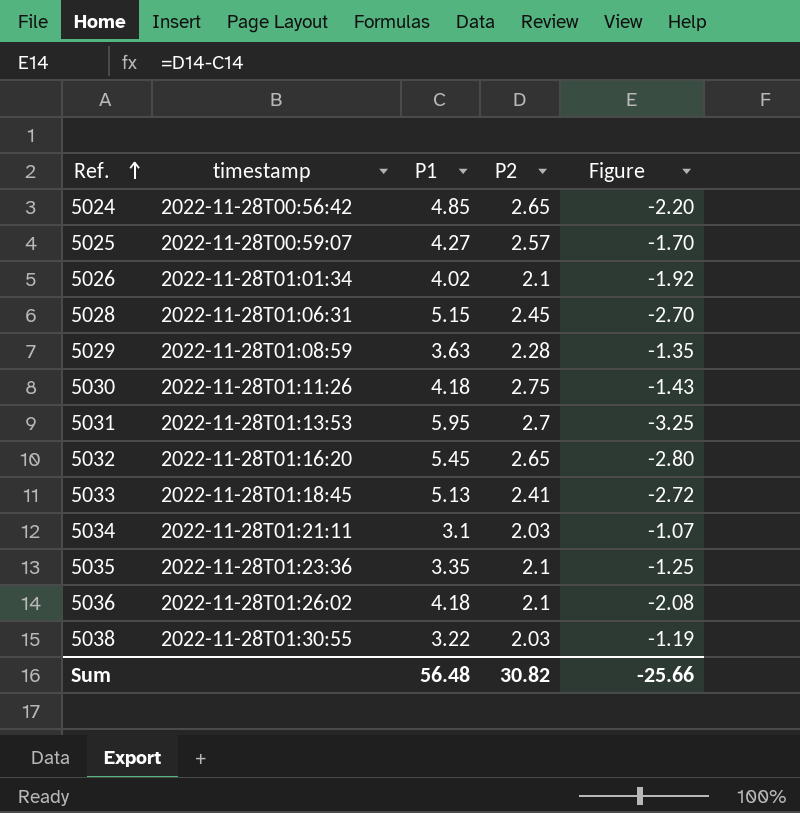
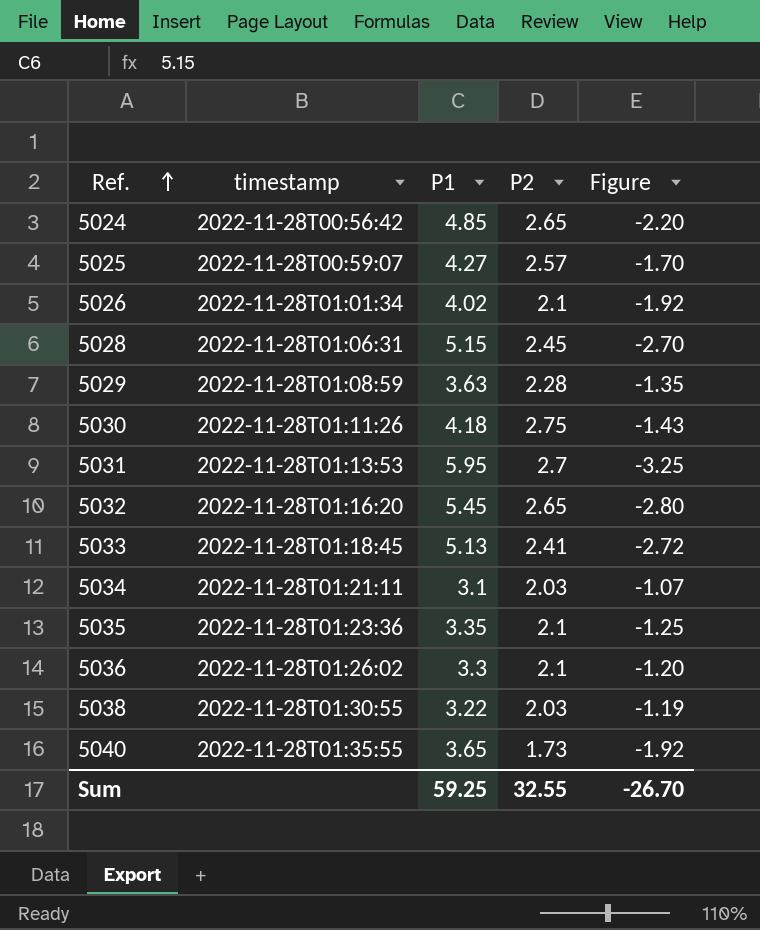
5036 | P1: 4.18 -> 3.3
5036 | Figure: -2.08 -> -1.20
row 5040: none -> 2022-11-28T01:35:55 | 3.65 | 1.73 | -1.92
Sum | P1: 56.48 -> 59.25
Sum | P2: 30.82 -> 32.55
Sum | Figure: -25.66 -> -26.70

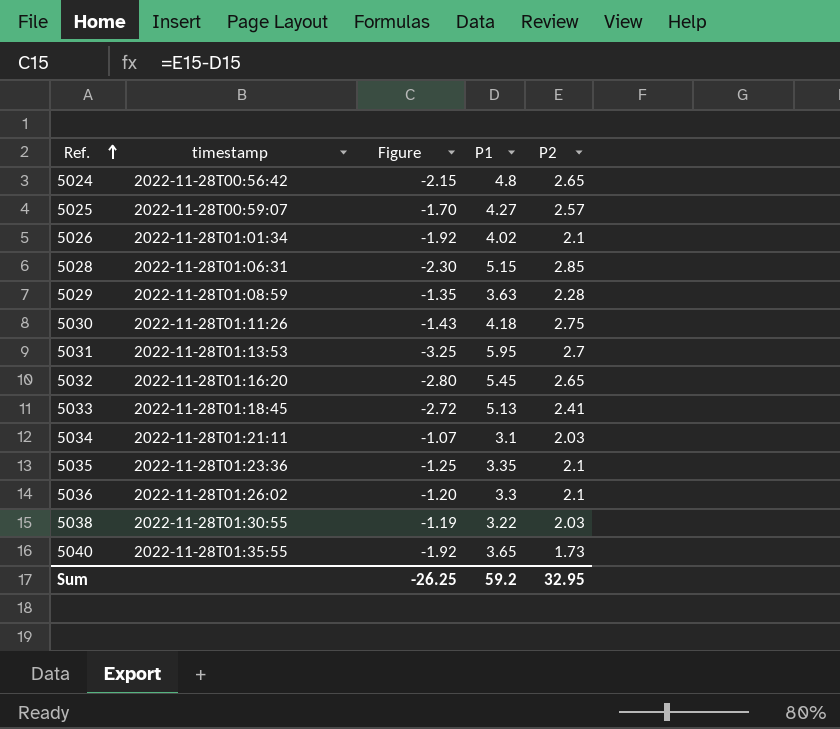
column Figure | position: 5 -> 3
5024 | Figure: -2.20 -> -2.15
5024 | P1: 4.85 -> 4.8
5028 | Figure: -2.70 -> -2.30
5028 | P2: 2.45 -> 2.85
Sum | Figure: -26.70 -> -26.25
Sum | P1: 59.25 -> 59.2
Sum | P2: 32.55 -> 32.95

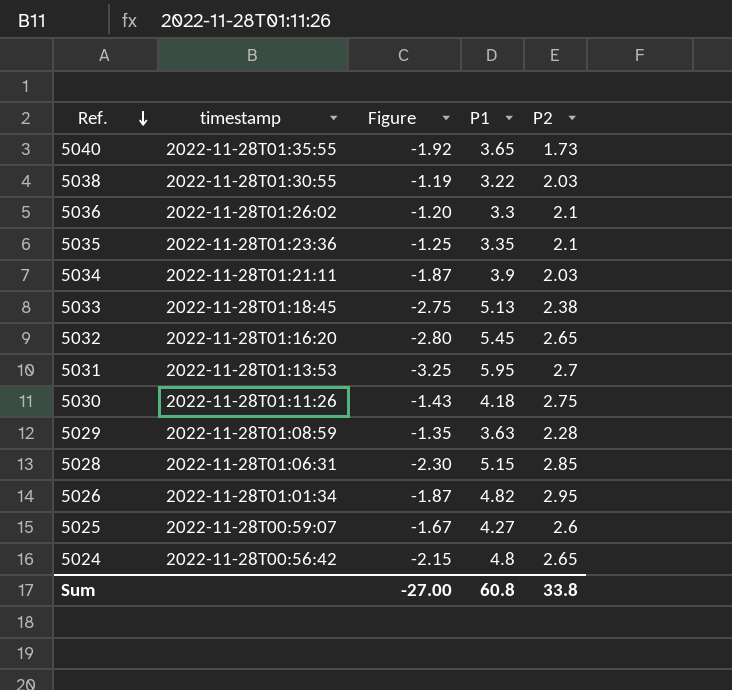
row order: Ref. ascending -> Ref. descending
5034 | Figure: -1.07 -> -1.87
5034 | P1: 3.1 -> 3.9
5033 | Figure: -2.72 -> -2.75
5033 | P2: 2.41 -> 2.38
5026 | Figure: -1.92 -> -1.87
5026 | P1: 4.02 -> 4.82
5026 | P2: 2.1 -> 2.95
5025 | Figure: -1.70 -> -1.67
5025 | P2: 2.57 -> 2.6
Sum | Figure: -26.25 -> -27.00
Sum | P1: 59.2 -> 60.8
Sum | P2: 32.95 -> 33.8

